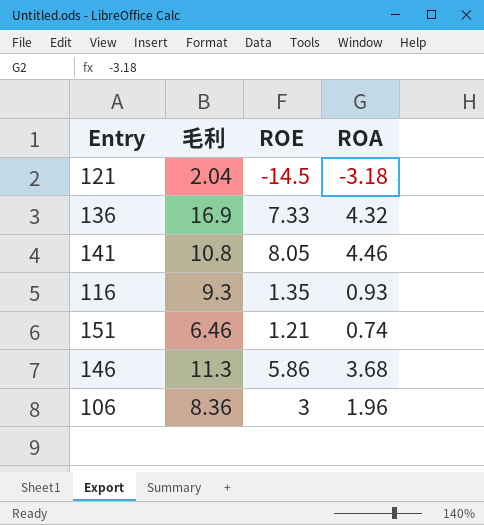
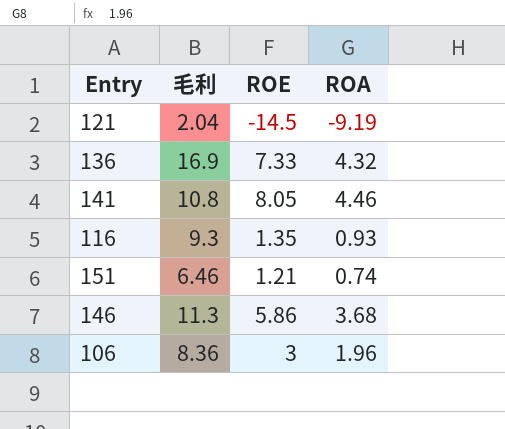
121 | ROA: -3.18 -> -9.19

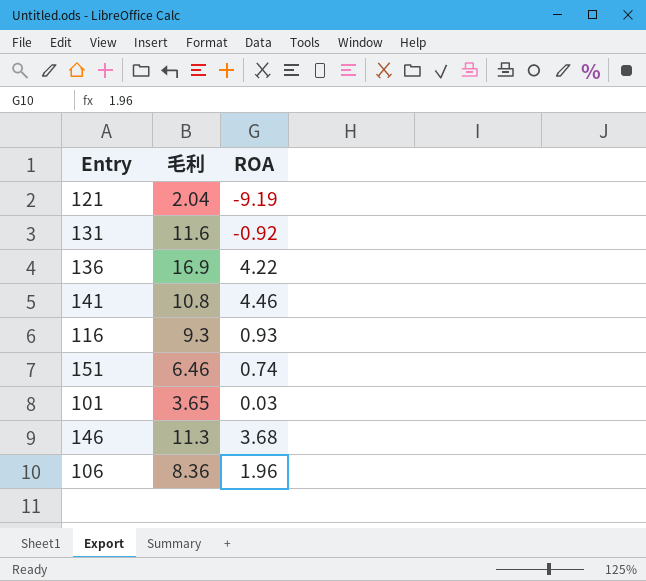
column ROE | position: 3 -> none
row 131: none -> 11.6 | -0.92
136 | ROA: 4.32 -> 4.22
row 101: none -> 3.65 | 0.03

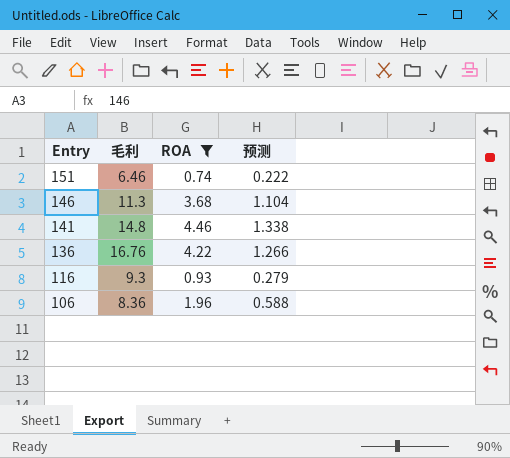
filter: none -> ROA >= 0.74
row order: none -> Entry descending
column 预测 | formula: none -> [ROA] * 0.3
141 | 毛利: 10.8 -> 14.8
136 | 毛利: 16.9 -> 16.76

